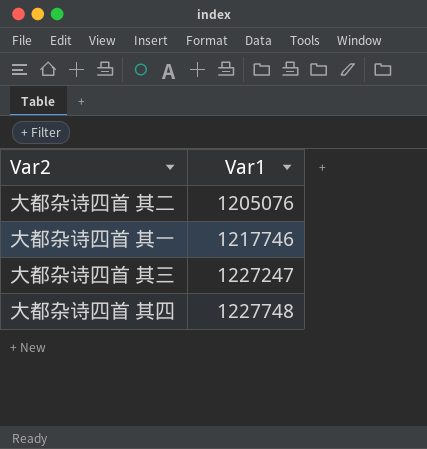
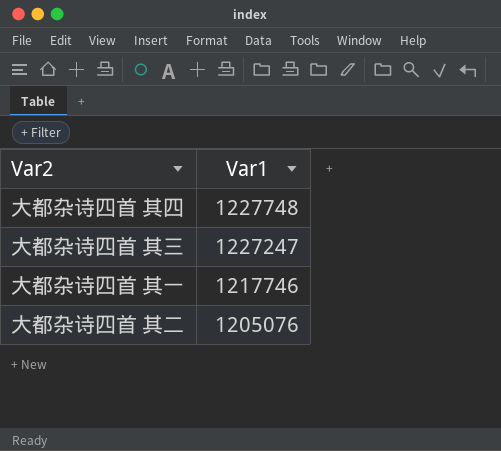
row order: Var1 ascending -> Var1 descending

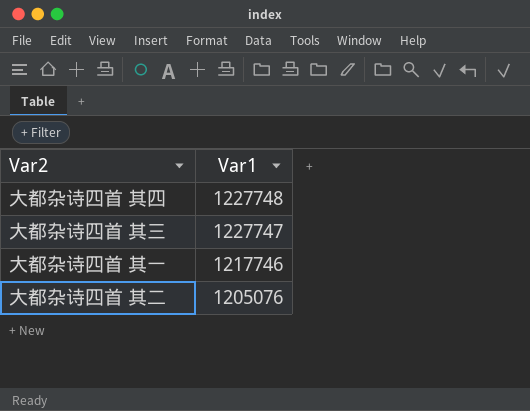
大都杂诗四首 其三 | Var1: 1227247 -> 1227747

